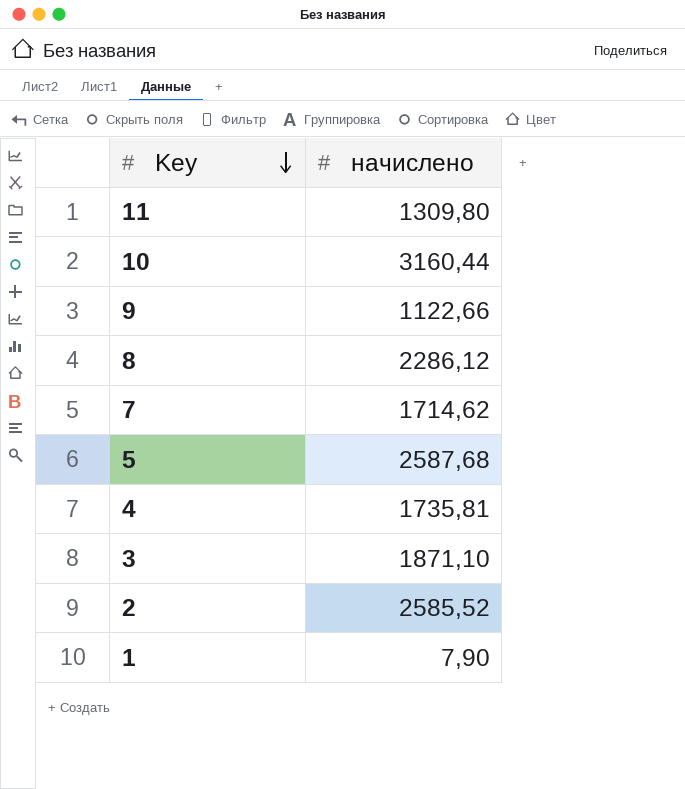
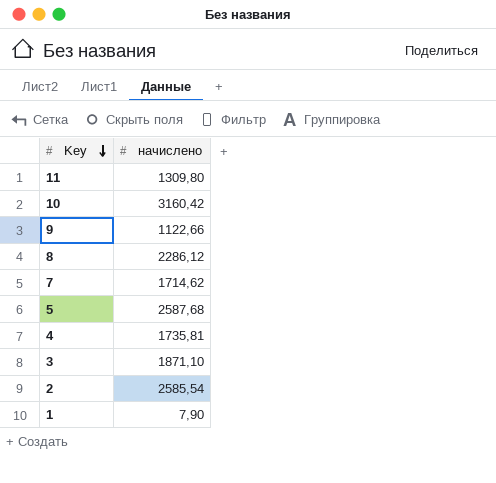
10 | начислено: 3160,44 -> 3160,42
2 | начислено: 2585,52 -> 2585,54

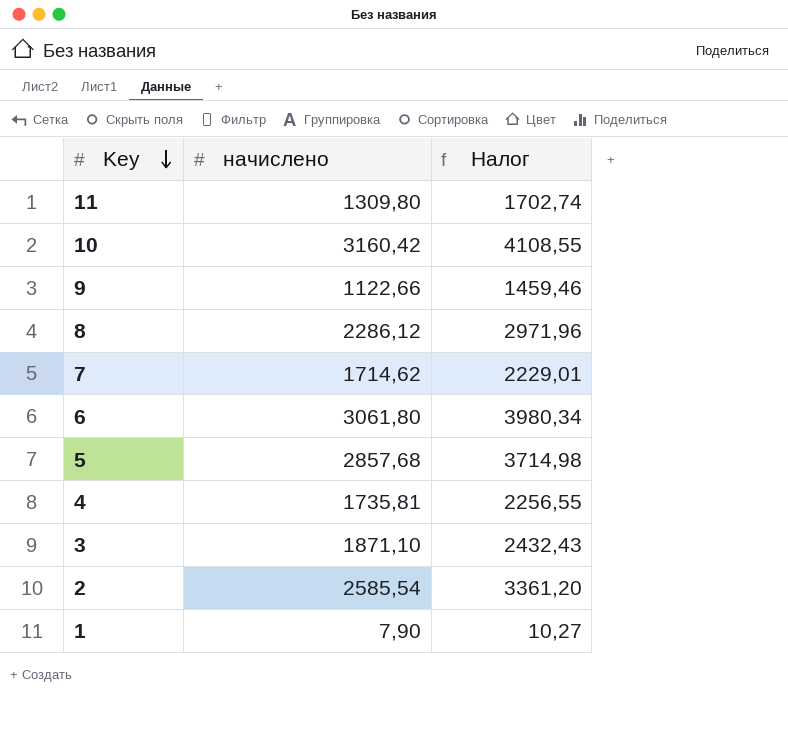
column Налог | formula: none -> [начислено] * 1,3
row 6: none -> 3061,80 | 3980,34
5 | начислено: 2587,68 -> 2857,68

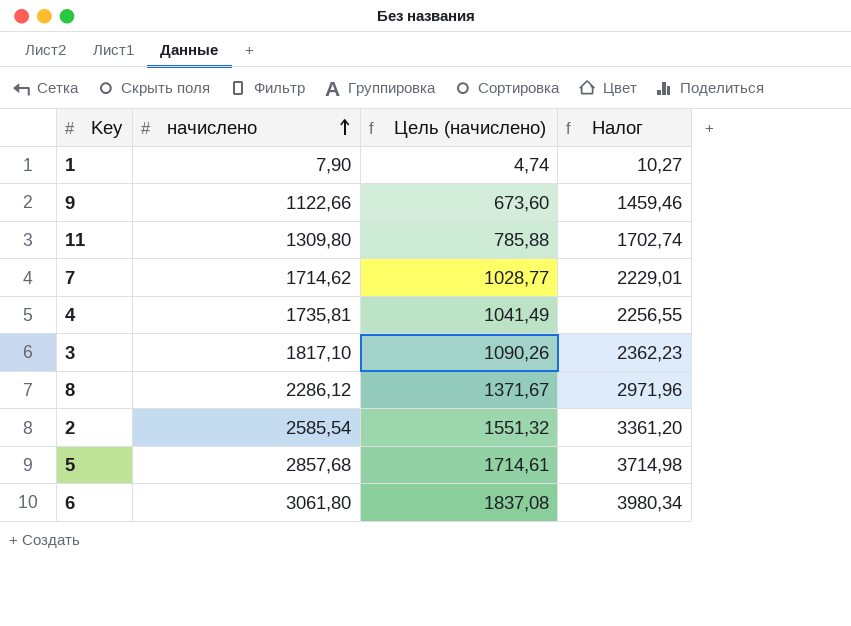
row order: Key descending -> начислено ascending
column Цель (начислено) | formula: none -> [начислено] * 0,6
row 10: 3160,42 | 4108,55 -> none
3 | начислено: 1871,10 -> 1817,10
3 | Налог: 2432,43 -> 2362,23

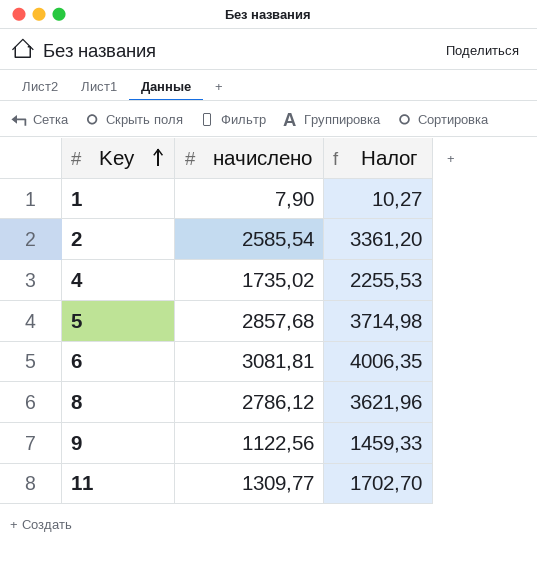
row order: начислено ascending -> Key ascending
column Цель (начислено) | formula: [начислено] * 0,6 -> none
row 7: 1714,62 | 1028,77 | 2229,01 -> none
row 3: 1817,10 | 1090,26 | 2362,23 -> none
4 | начислено: 1735,81 -> 1735,02
4 | Налог: 2256,55 -> 2255,53
6 | начислено: 3061,80 -> 3081,81
6 | Налог: 3980,34 -> 4006,35
8 | начислено: 2286,12 -> 2786,12
8 | Налог: 2971,96 -> 3621,96
9 | начислено: 1122,66 -> 1122,56
9 | Налог: 1459,46 -> 1459,33
11 | начислено: 1309,80 -> 1309,77
11 | Налог: 1702,74 -> 1702,70

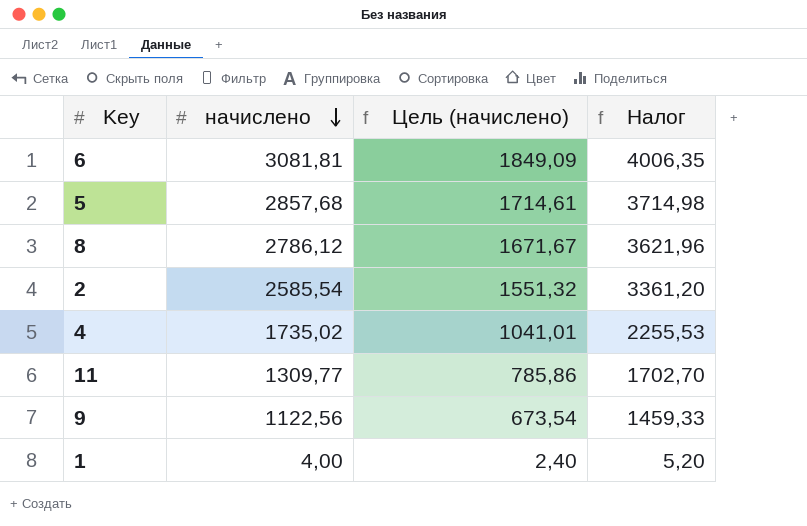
row order: Key ascending -> начислено descending
column Цель (начислено) | formula: none -> [начислено] * 0,6
1 | начислено: 7,90 -> 4,00
1 | Налог: 10,27 -> 5,20

